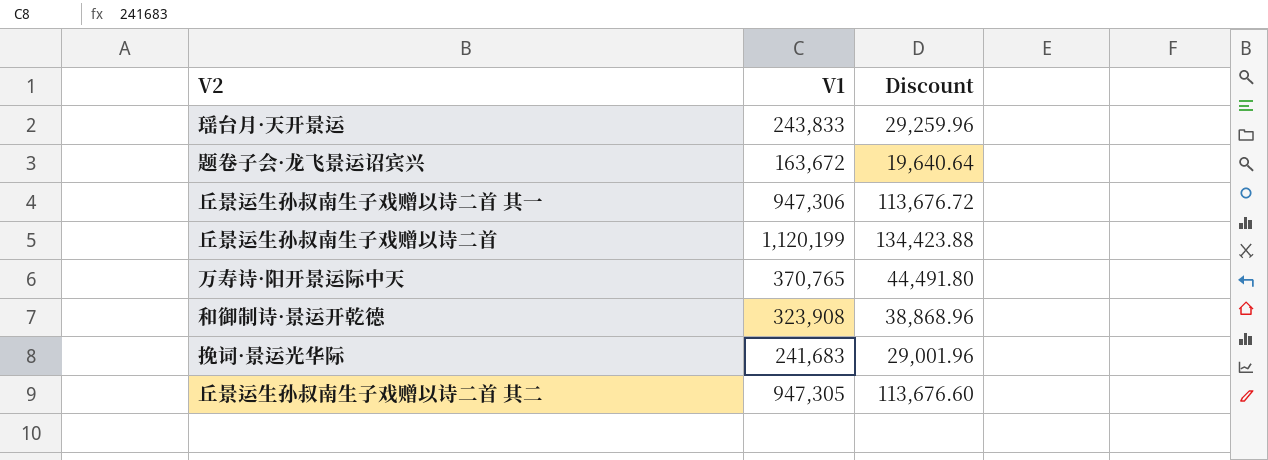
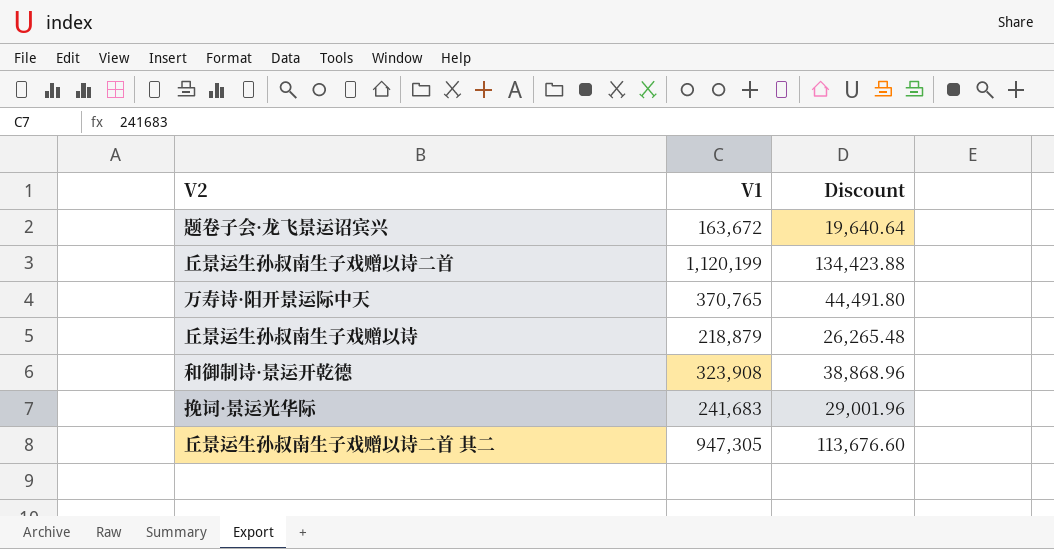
row 瑶台月·天开景运: 243,833 | 29,259.96 -> none
row 丘景运生孙叔南生子戏赠以诗二首 其一: 947,306 | 113,676.72 -> none
row 丘景运生孙叔南生子戏赠以诗: none -> 218,879 | 26,265.48

